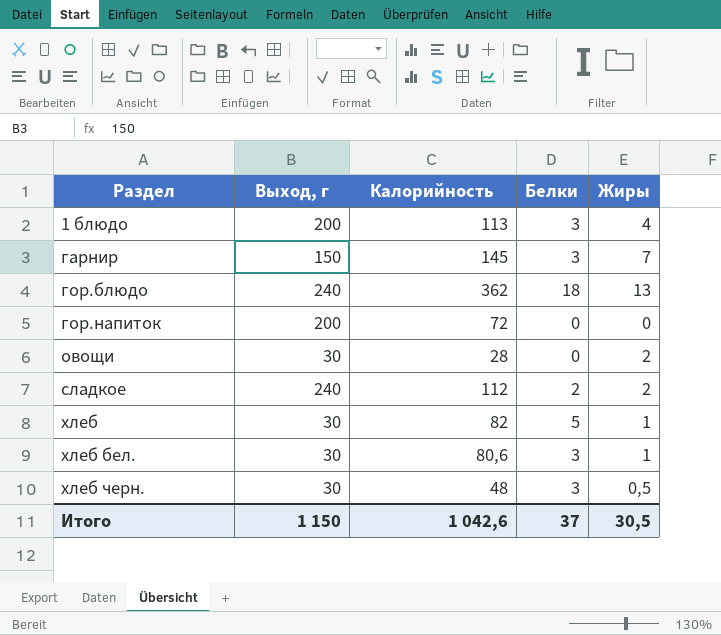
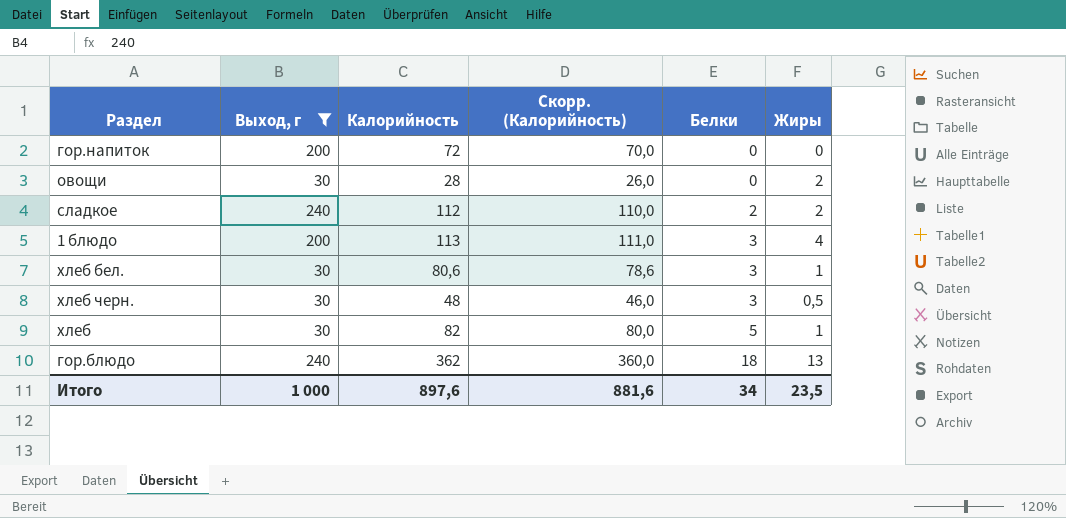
filter: none -> Выход, г != 150
row order: Раздел ascending -> Белки ascending
column Скорр. (Калорийность) | formula: none -> [Калорийность] - 2
Итого | Выход, г: 1 150 -> 1 000
Итого | Калорийность: 1 042,6 -> 897,6
Итого | Белки: 37 -> 34
Итого | Жиры: 30,5 -> 23,5

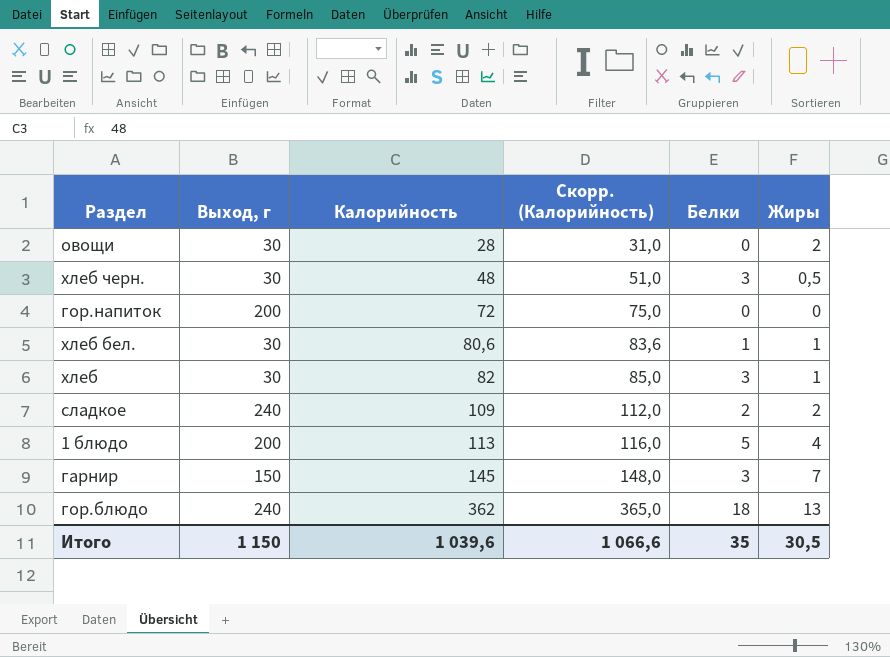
filter: Выход, г != 150 -> none
row order: Белки ascending -> Калорийность ascending
column Скорр. (Калорийность) | formula: [Калорийность] - 2 -> [Калорийность] + 3
хлеб бел. | Белки: 3 -> 1
хлеб | Белки: 5 -> 3
сладкое | Калорийность: 112 -> 109
1 блюдо | Белки: 3 -> 5
Итого | Выход, г: 1 000 -> 1 150
Итого | Калорийность: 897,6 -> 1 039,6
Итого | Скорр. (Калорийность): 881,6 -> 1 066,6
Итого | Белки: 34 -> 35
Итого | Жиры: 23,5 -> 30,5

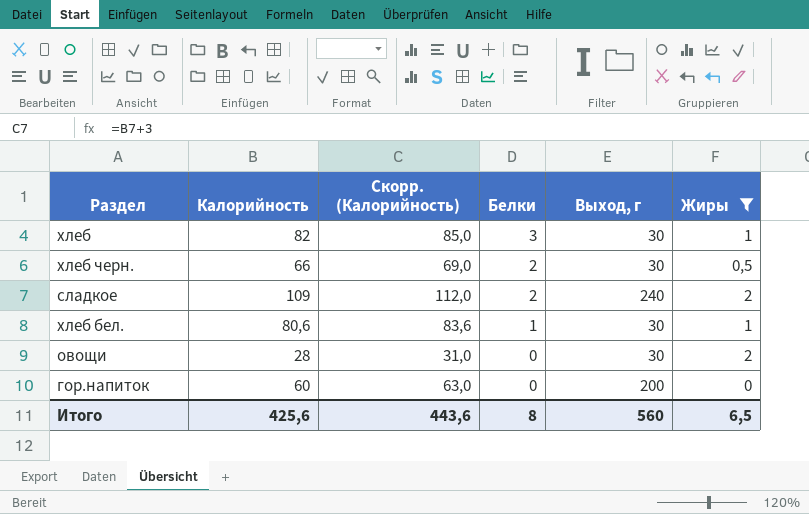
filter: none -> Жиры <= 2
row order: Калорийность ascending -> Белки descending
column Выход, г | position: 2 -> 5
хлеб черн. | Калорийность: 48 -> 66
хлеб черн. | Скорр. (Калорийность): 51,0 -> 69,0
хлеб черн. | Белки: 3 -> 2
гор.напиток | Калорийность: 72 -> 60
гор.напиток | Скорр. (Калорийность): 75,0 -> 63,0
Итого | Калорийность: 1 039,6 -> 425,6
Итого | Скорр. (Калорийность): 1 066,6 -> 443,6
Итого | Белки: 35 -> 8
Итого | Выход, г: 1 150 -> 560
Итого | Жиры: 30,5 -> 6,5

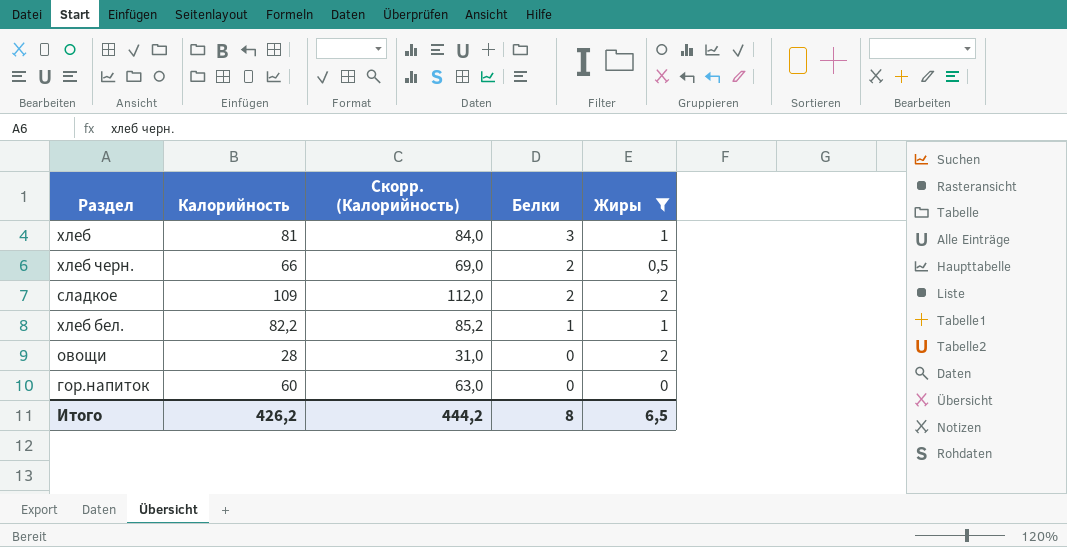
column Выход, г | position: 5 -> none
хлеб | Калорийность: 82 -> 81
хлеб | Скорр. (Калорийность): 85,0 -> 84,0
хлеб бел. | Калорийность: 80,6 -> 82,2
хлеб бел. | Скорр. (Калорийность): 83,6 -> 85,2
Итого | Калорийность: 425,6 -> 426,2
Итого | Скорр. (Калорийность): 443,6 -> 444,2

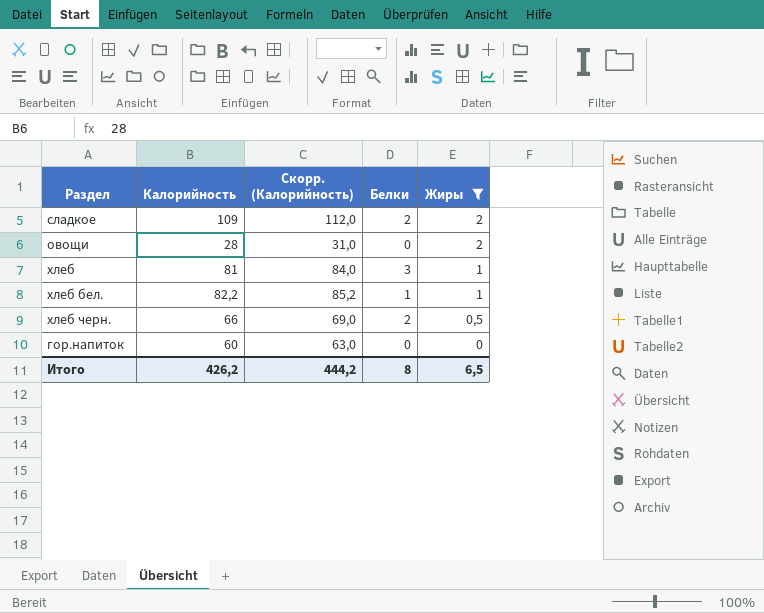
row order: Белки descending -> Жиры descending

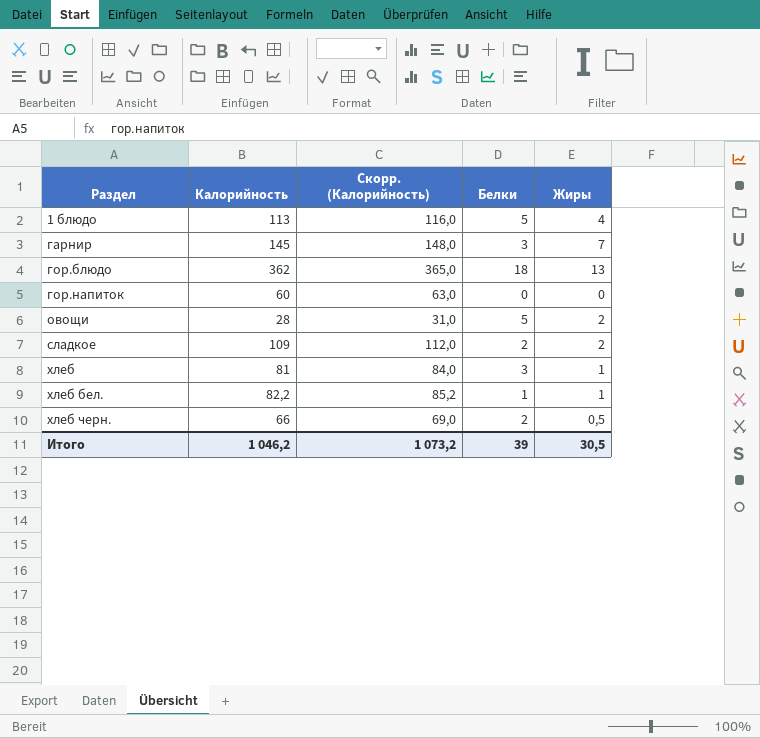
filter: Жиры <= 2 -> none
row order: Жиры descending -> Раздел ascending
овощи | Белки: 0 -> 5
Итого | Калорийность: 426,2 -> 1 046,2
Итого | Скорр. (Калорийность): 444,2 -> 1 073,2
Итого | Белки: 8 -> 39
Итого | Жиры: 6,5 -> 30,5

